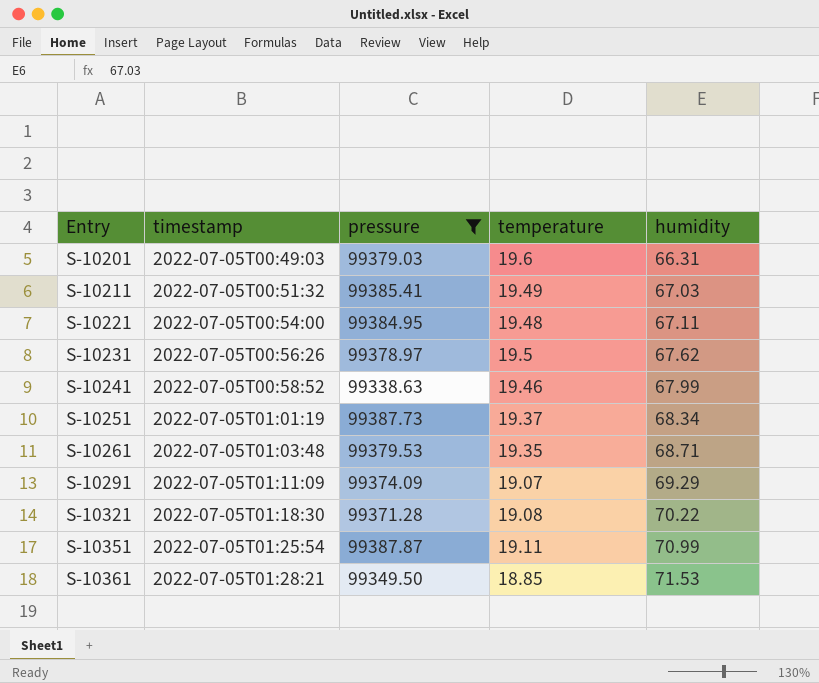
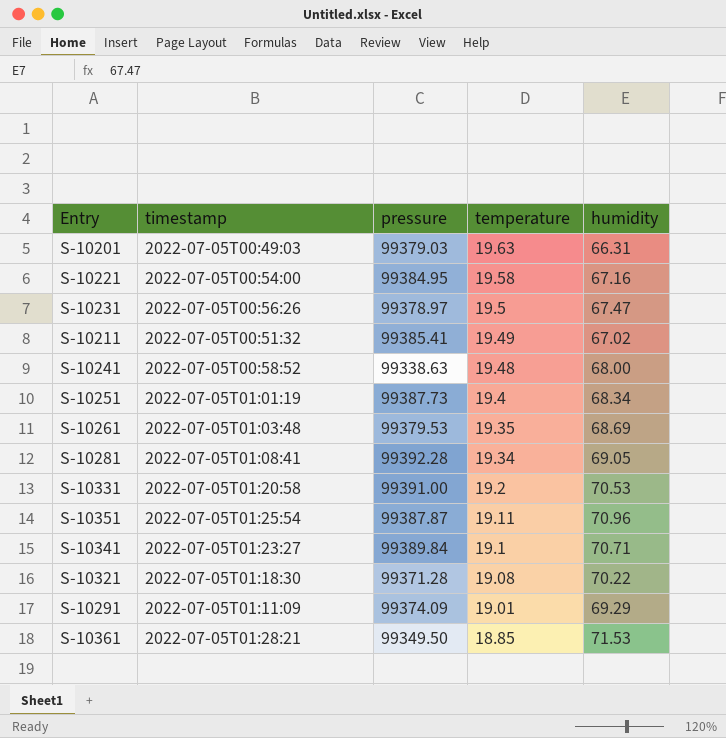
filter: pressure <= 99387.87 -> none
row order: Entry ascending -> temperature descending
S-10201 | temperature: 19.6 -> 19.63
S-10221 | temperature: 19.48 -> 19.58
S-10221 | humidity: 67.11 -> 67.16
S-10231 | humidity: 67.62 -> 67.47
S-10211 | humidity: 67.03 -> 67.02
S-10241 | temperature: 19.46 -> 19.48
S-10241 | humidity: 67.99 -> 68.00
S-10251 | temperature: 19.37 -> 19.4
S-10261 | humidity: 68.71 -> 68.69
S-10351 | humidity: 70.99 -> 70.96
S-10291 | temperature: 19.07 -> 19.01

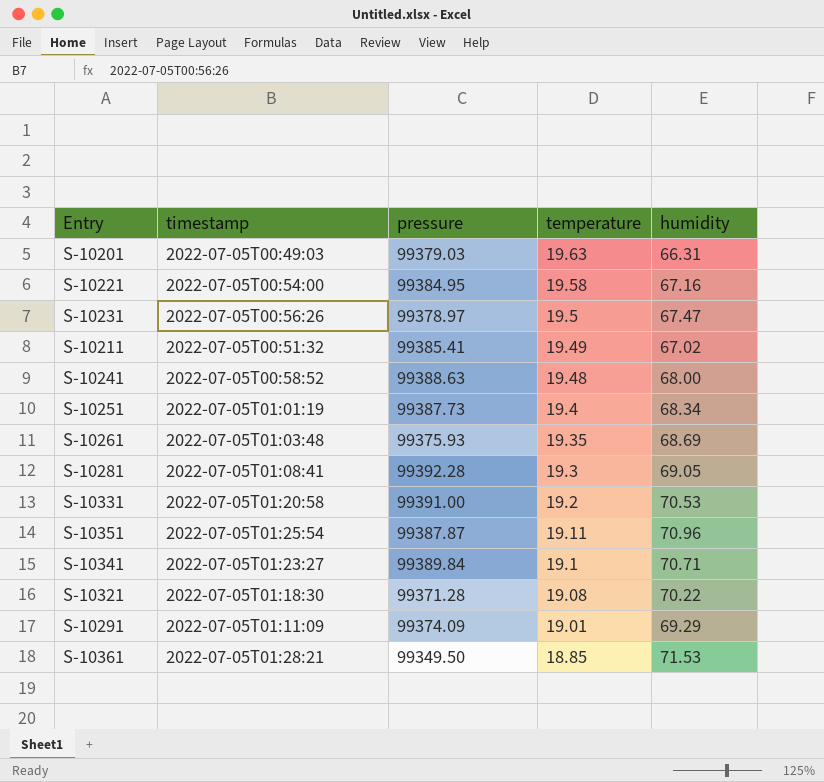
S-10241 | pressure: 99338.63 -> 99388.63
S-10261 | pressure: 99379.53 -> 99375.93
S-10281 | temperature: 19.34 -> 19.3

